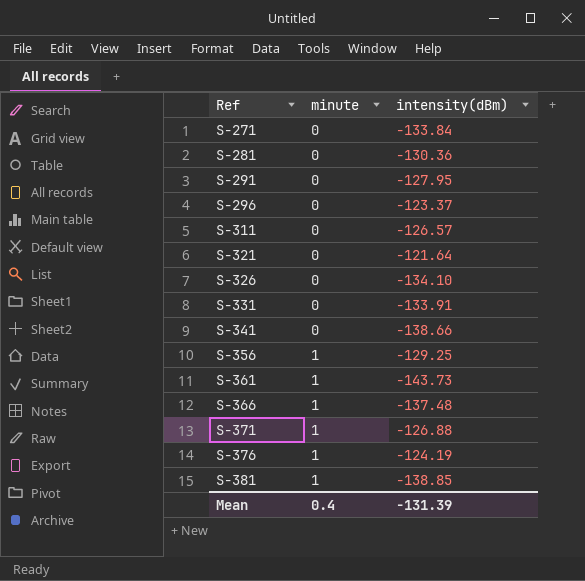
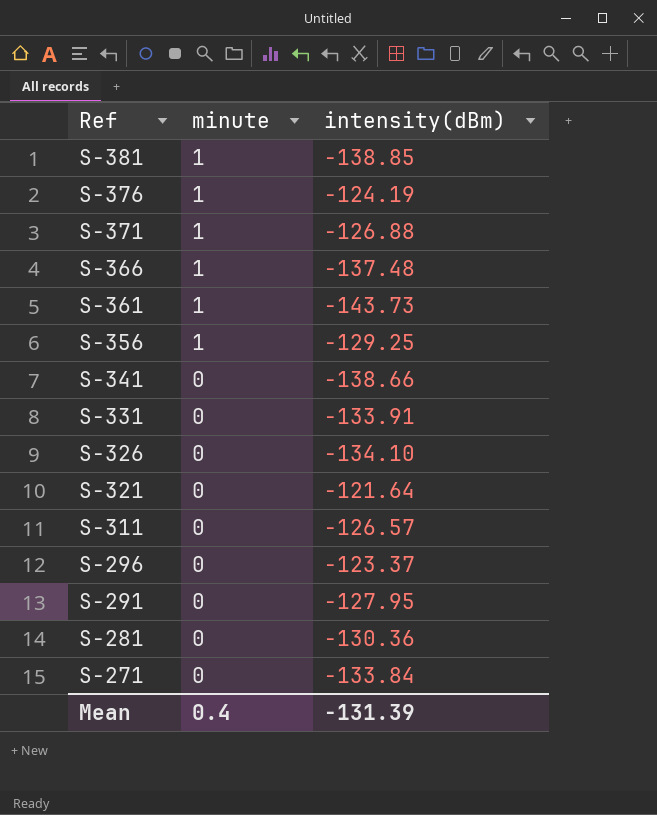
row order: Ref ascending -> Ref descending

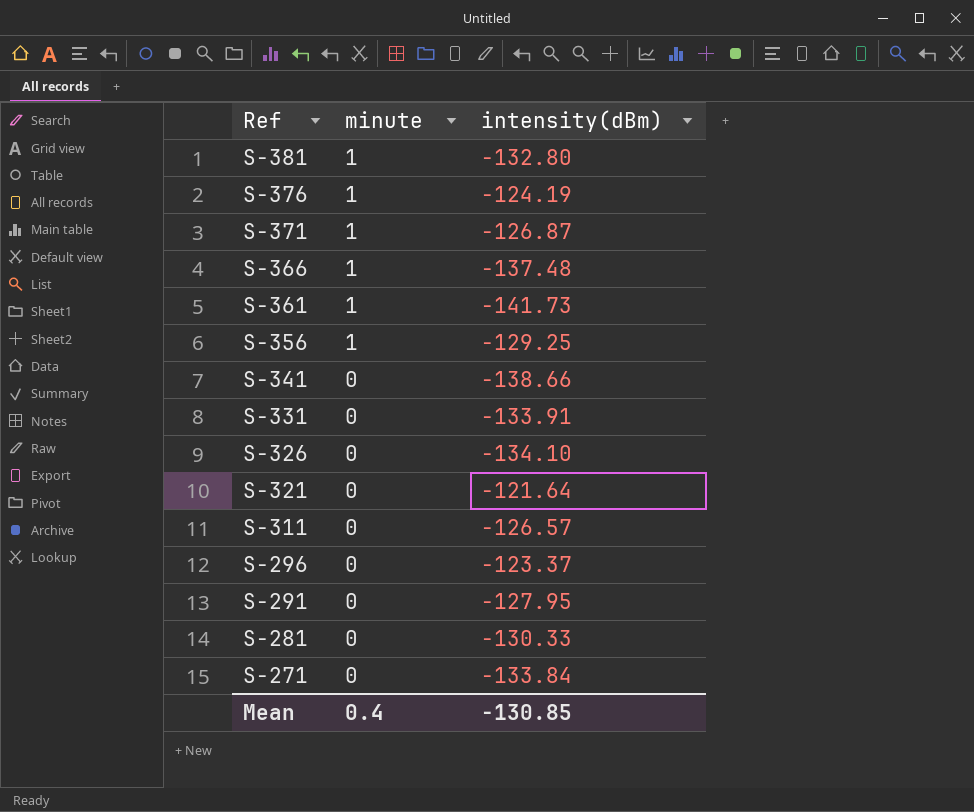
S-381 | intensity(dBm): -138.85 -> -132.80
S-371 | intensity(dBm): -126.88 -> -126.87
S-361 | intensity(dBm): -143.73 -> -141.73
S-281 | intensity(dBm): -130.36 -> -130.33
Mean | intensity(dBm): -131.39 -> -130.85

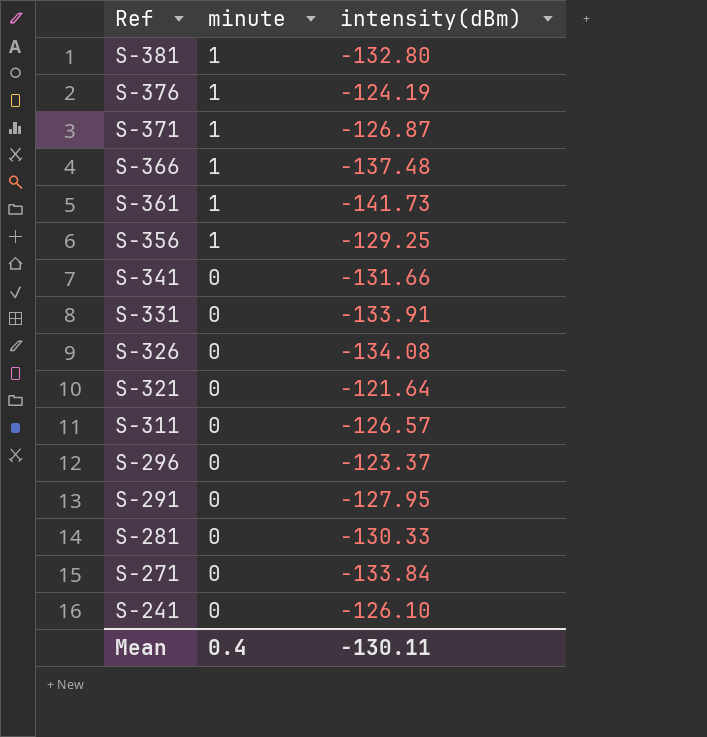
S-341 | intensity(dBm): -138.66 -> -131.66
S-326 | intensity(dBm): -134.10 -> -134.08
row S-241: none -> 0 | -126.10
Mean | intensity(dBm): -130.85 -> -130.11

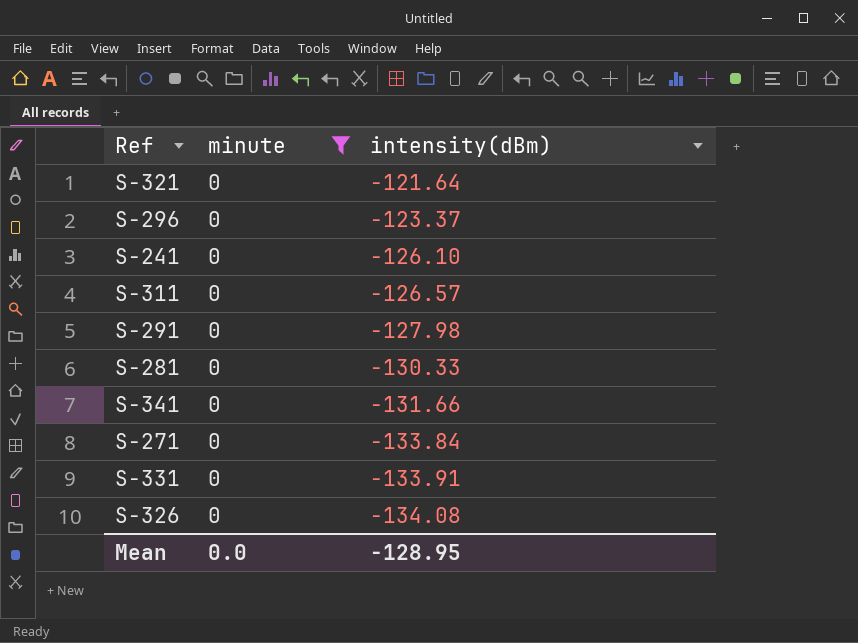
filter: none -> minute = 0
row order: Ref descending -> intensity(dBm) descending
S-291 | intensity(dBm): -127.95 -> -127.98
Mean | minute: 0.4 -> 0.0
Mean | intensity(dBm): -130.11 -> -128.95

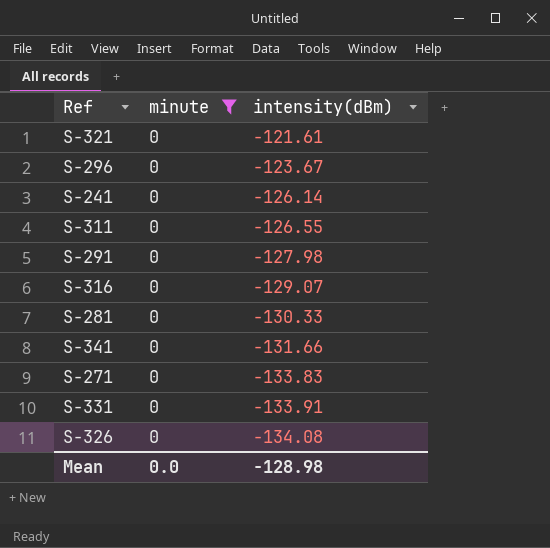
S-321 | intensity(dBm): -121.64 -> -121.61
S-296 | intensity(dBm): -123.37 -> -123.67
S-241 | intensity(dBm): -126.10 -> -126.14
S-311 | intensity(dBm): -126.57 -> -126.55
row S-316: none -> 0 | -129.07
S-271 | intensity(dBm): -133.84 -> -133.83
Mean | intensity(dBm): -128.95 -> -128.98

